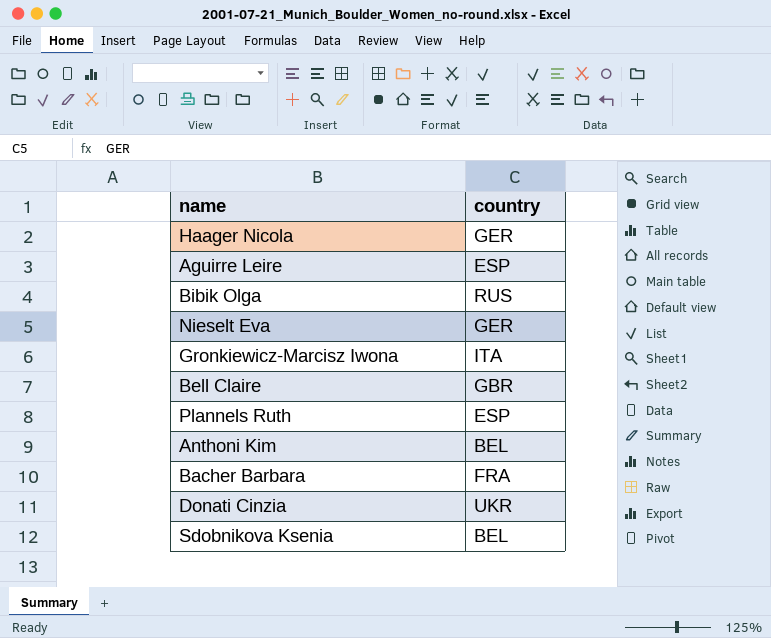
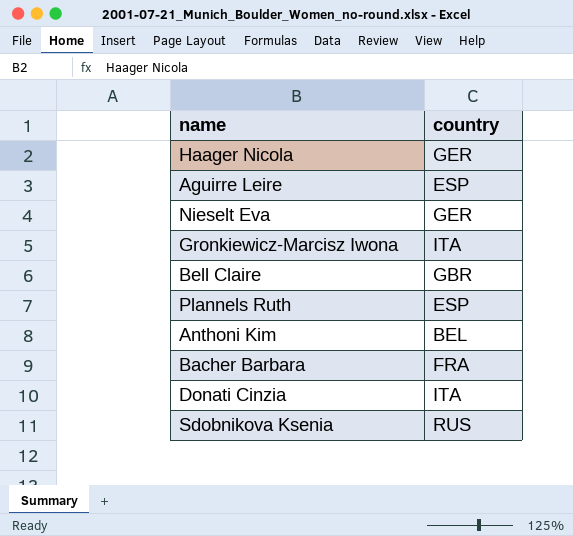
row Bibik Olga: RUS -> none
Donati Cinzia | country: UKR -> ITA
Sdobnikova Ksenia | country: BEL -> RUS

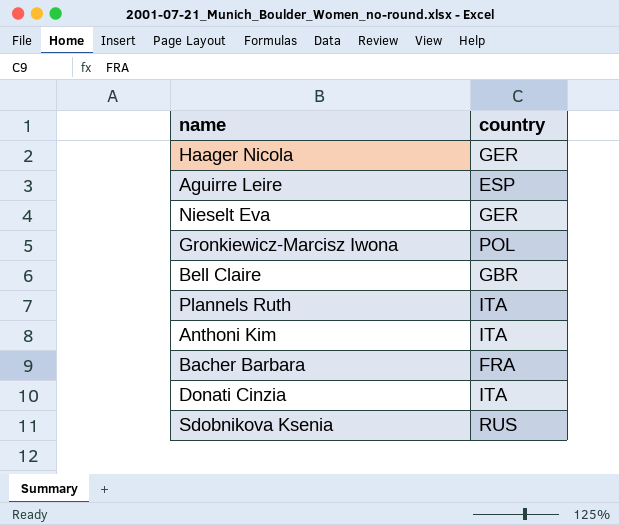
Gronkiewicz-Marcisz Iwona | country: ITA -> POL
Plannels Ruth | country: ESP -> ITA
Anthoni Kim | country: BEL -> ITA

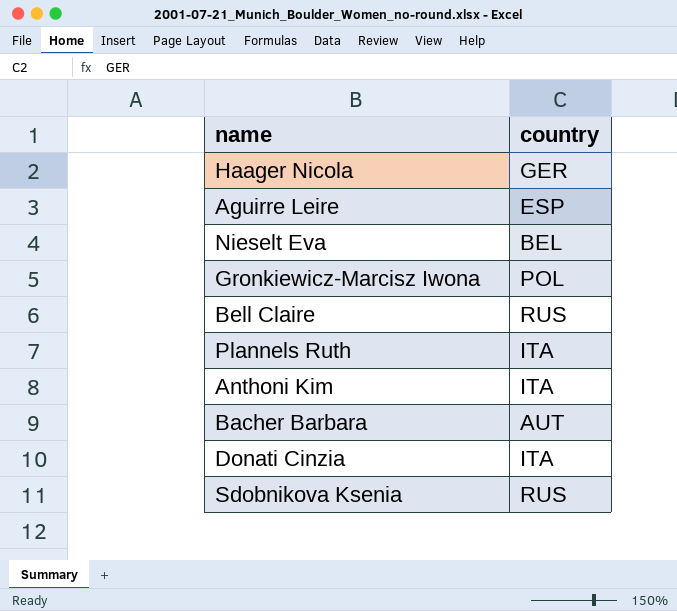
Nieselt Eva | country: GER -> BEL
Bell Claire | country: GBR -> RUS
Bacher Barbara | country: FRA -> AUT

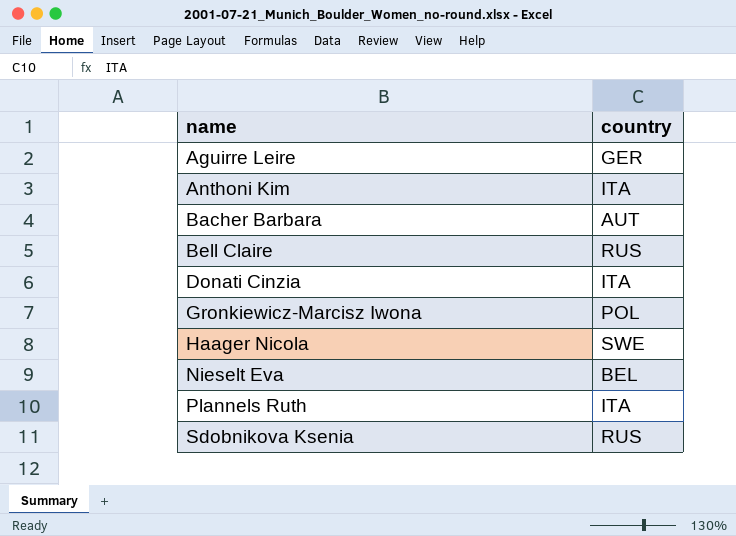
row order: none -> name ascending
Aguirre Leire | country: ESP -> GER
Haager Nicola | country: GER -> SWE

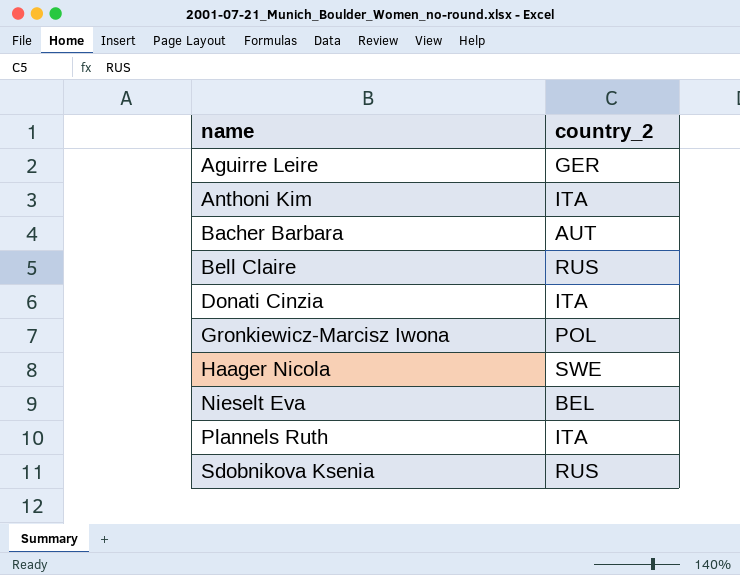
column name: country -> country_2

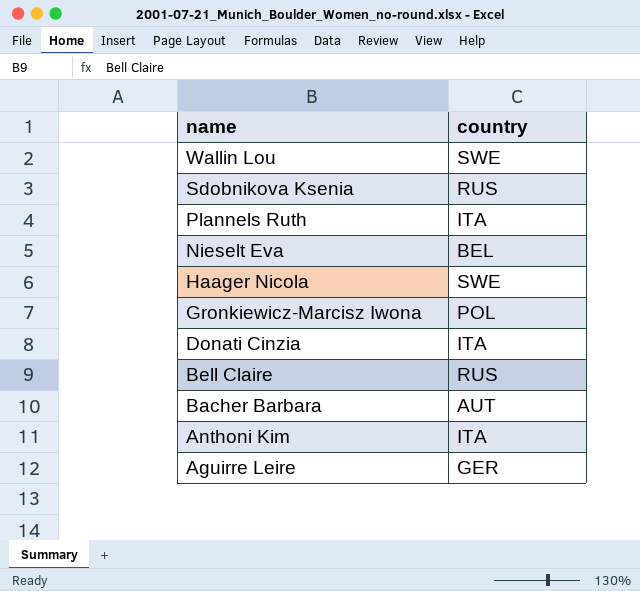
row order: name ascending -> name descending
column name: country_2 -> country
row Wallin Lou: none -> SWE

